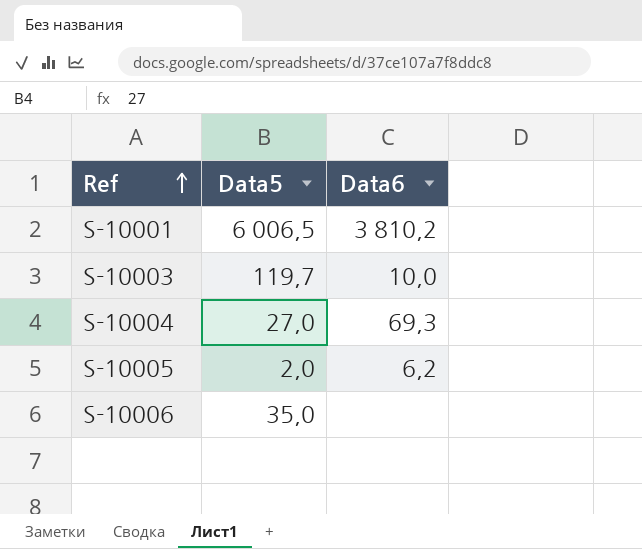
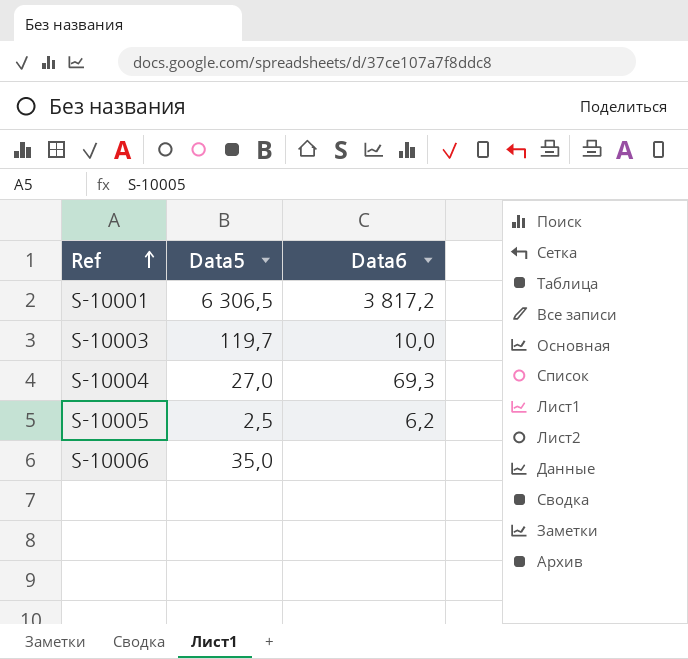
S-10001 | Data5: 6 006,5 -> 6 306,5
S-10001 | Data6: 3 810,2 -> 3 817,2
S-10005 | Data5: 2,0 -> 2,5

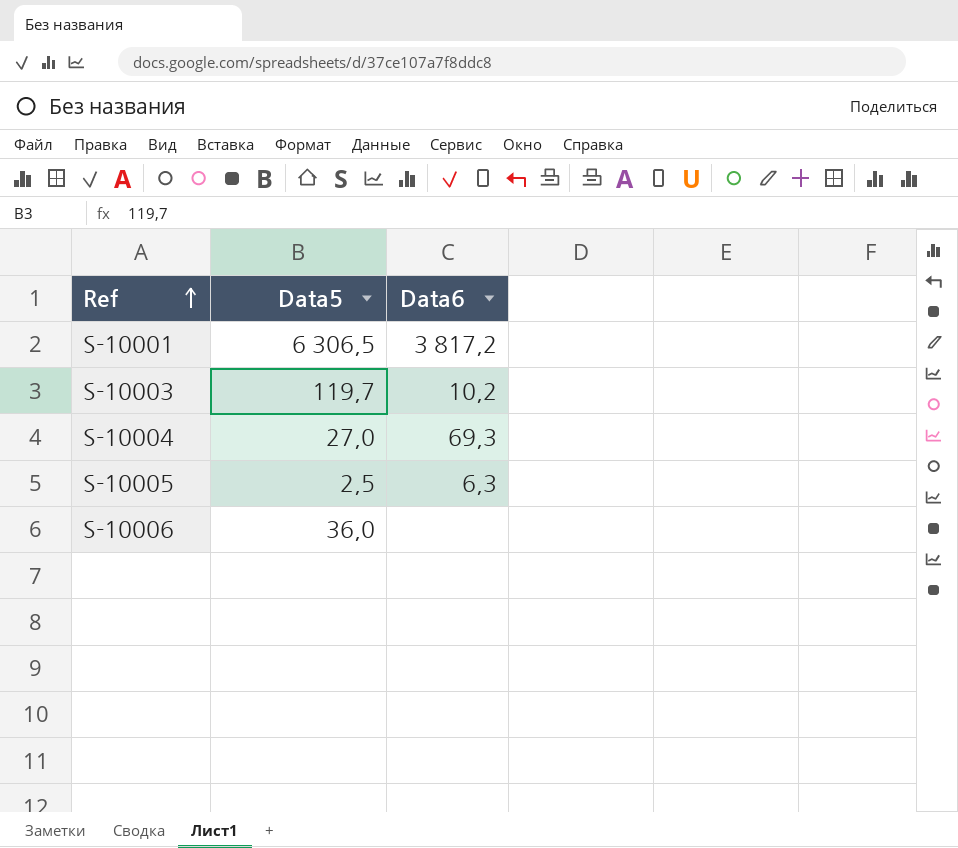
S-10003 | Data6: 10,0 -> 10,2
S-10005 | Data6: 6,2 -> 6,3
S-10006 | Data5: 35,0 -> 36,0

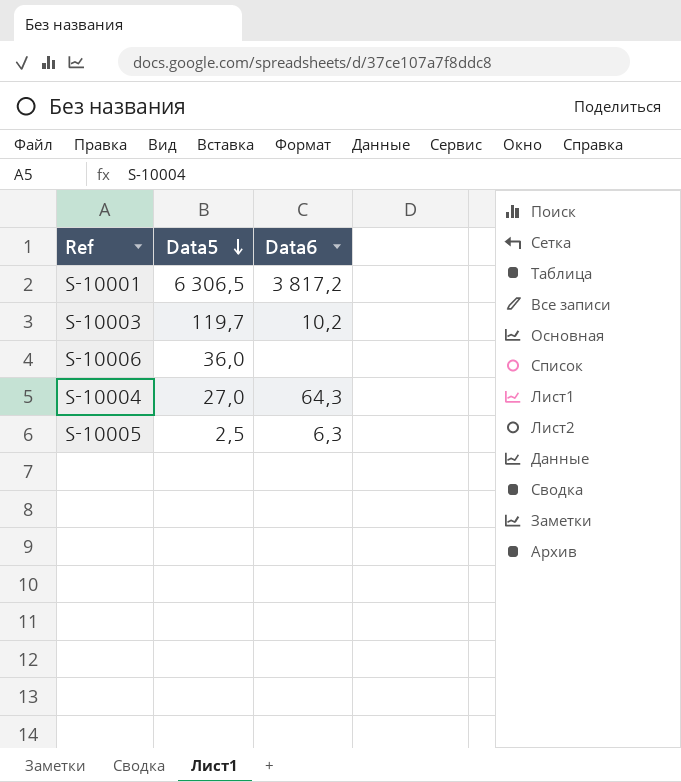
row order: Ref ascending -> Data5 descending
S-10004 | Data6: 69,3 -> 64,3

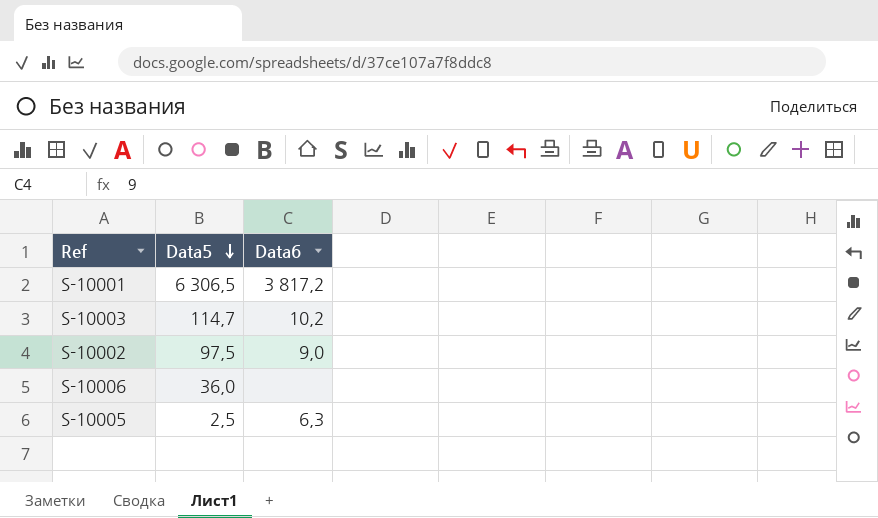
row S-10004: 27,0 | 64,3 -> none
S-10003 | Data5: 119,7 -> 114,7
row S-10002: none -> 97,5 | 9,0

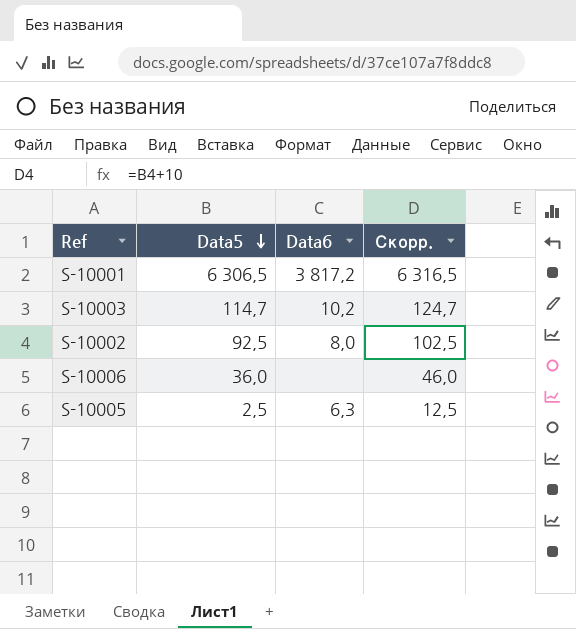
column Скорр. | formula: none -> [Data5] + 10
S-10002 | Data5: 97,5 -> 92,5
S-10002 | Data6: 9,0 -> 8,0

